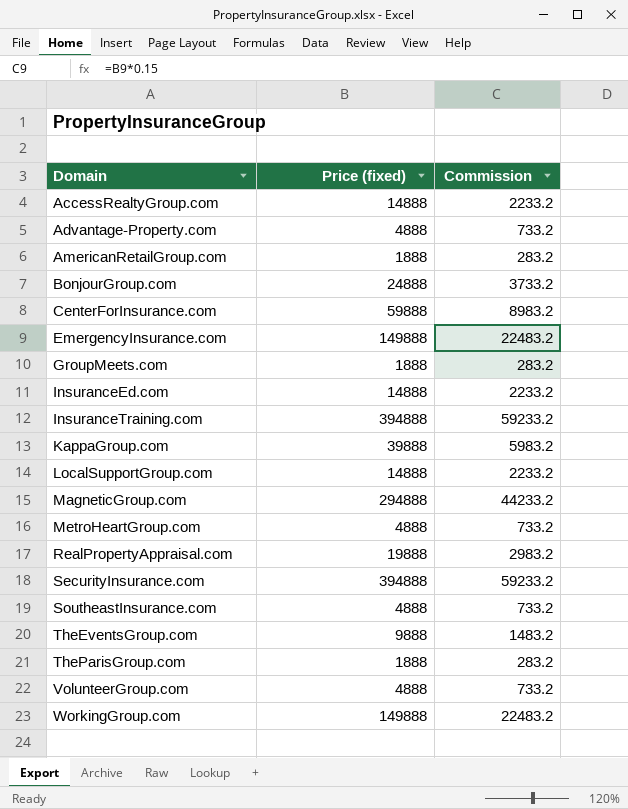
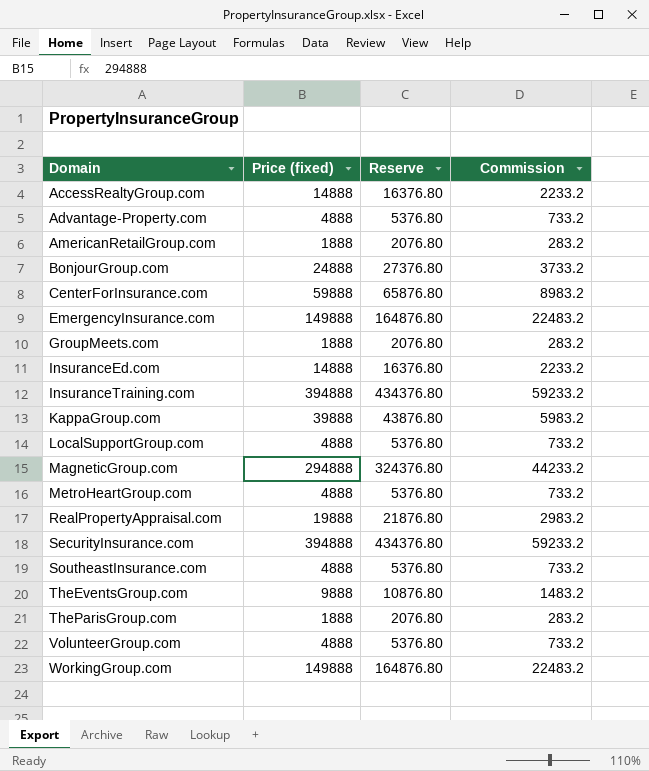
column Reserve | formula: none -> [Price (fixed)] * 1.1
LocalSupportGroup.com | Price (fixed): 14888 -> 4888
LocalSupportGroup.com | Commission: 2233.2 -> 733.2

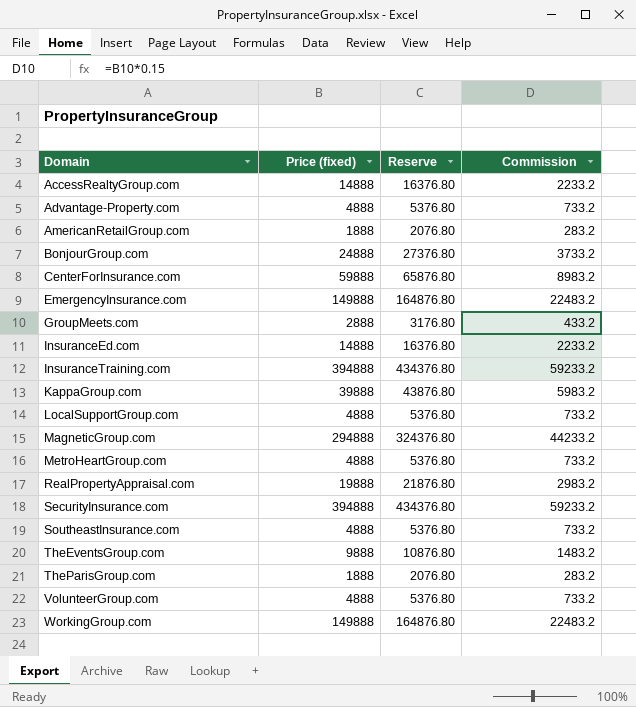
GroupMeets.com | Price (fixed): 1888 -> 2888
GroupMeets.com | Reserve: 2076.80 -> 3176.80
GroupMeets.com | Commission: 283.2 -> 433.2

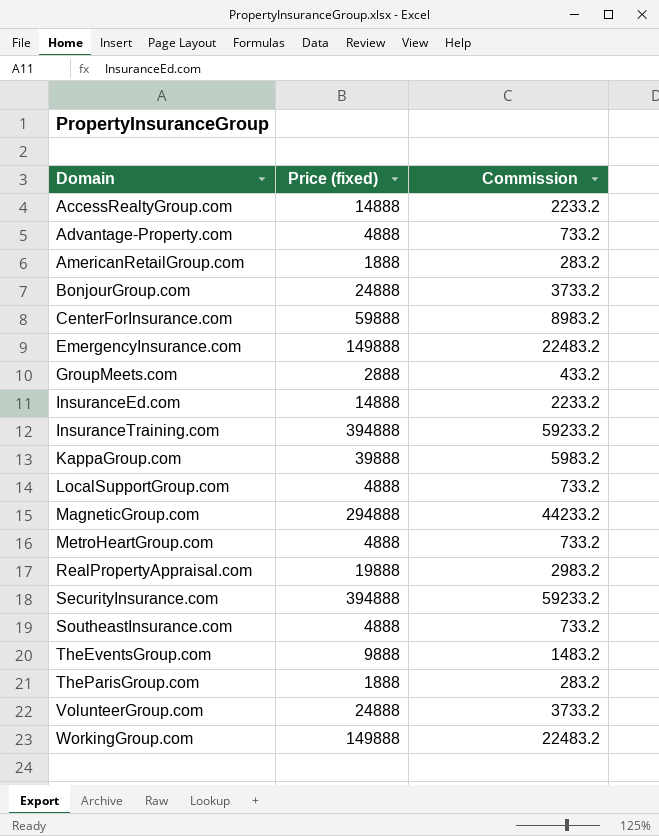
column Reserve | formula: [Price (fixed)] * 1.1 -> none
VolunteerGroup.com | Price (fixed): 4888 -> 24888
VolunteerGroup.com | Commission: 733.2 -> 3733.2

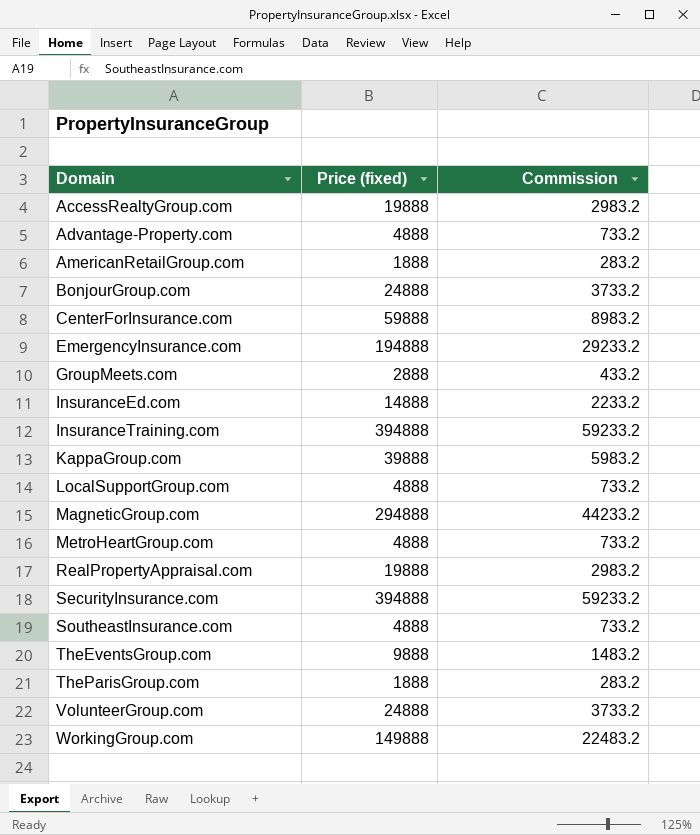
AccessRealtyGroup.com | Price (fixed): 14888 -> 19888
AccessRealtyGroup.com | Commission: 2233.2 -> 2983.2
EmergencyInsurance.com | Price (fixed): 149888 -> 194888
EmergencyInsurance.com | Commission: 22483.2 -> 29233.2

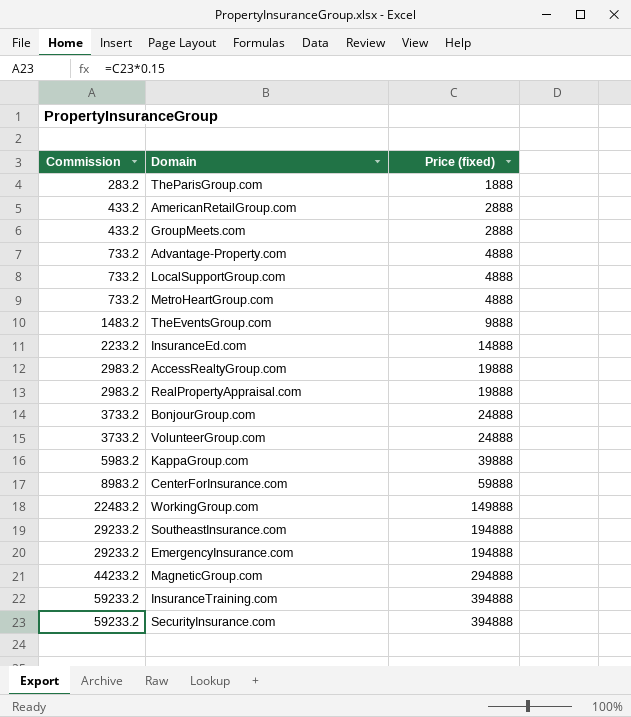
row order: Domain ascending -> Commission ascending
column Commission | position: 3 -> 1
AmericanRetailGroup.com | Commission: 283.2 -> 433.2
AmericanRetailGroup.com | Price (fixed): 1888 -> 2888
SoutheastInsurance.com | Commission: 733.2 -> 29233.2
SoutheastInsurance.com | Price (fixed): 4888 -> 194888

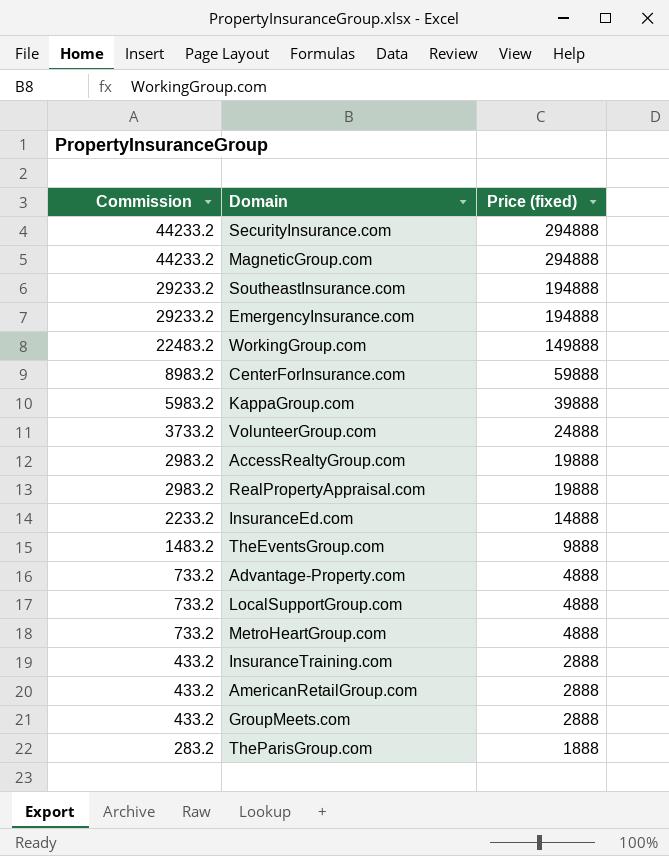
row order: Commission ascending -> Commission descending
row BonjourGroup.com: 3733.2 | 24888 -> none
SecurityInsurance.com | Commission: 59233.2 -> 44233.2
SecurityInsurance.com | Price (fixed): 394888 -> 294888
InsuranceTraining.com | Commission: 59233.2 -> 433.2
InsuranceTraining.com | Price (fixed): 394888 -> 2888

